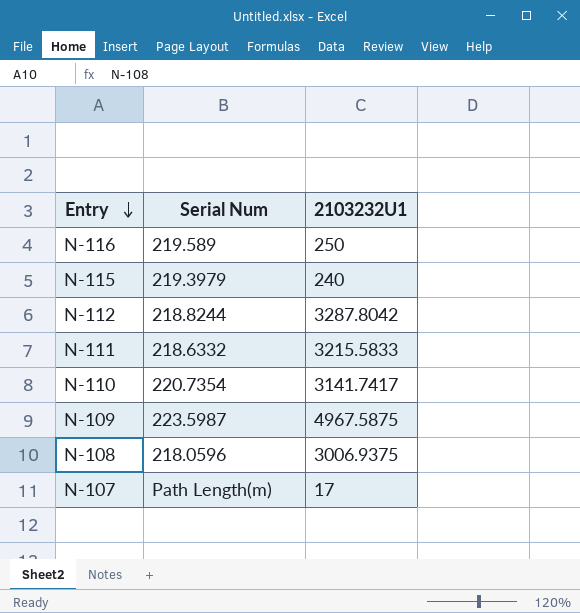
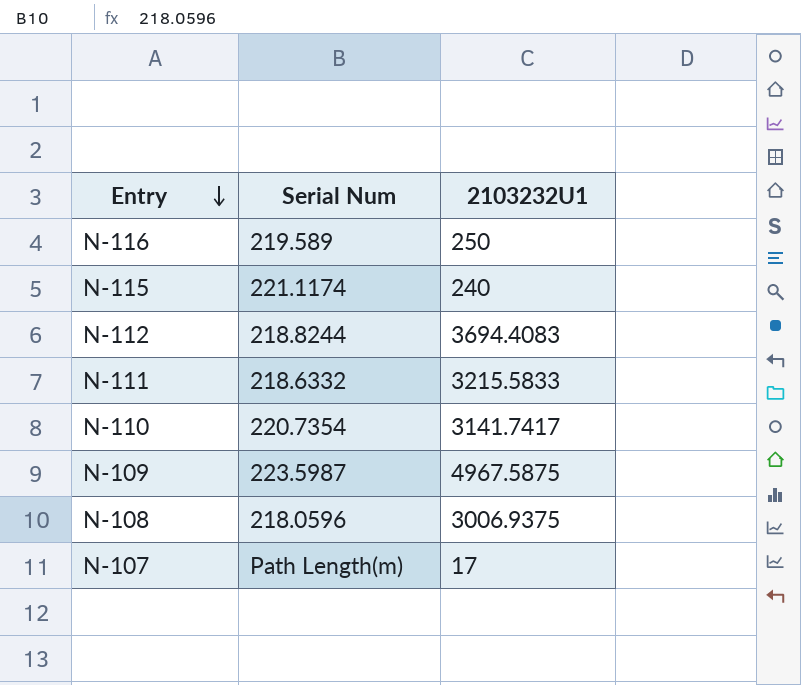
N-115 | Serial Num: 219.3979 -> 221.1174
N-112 | 2103232U1: 3287.8042 -> 3694.4083

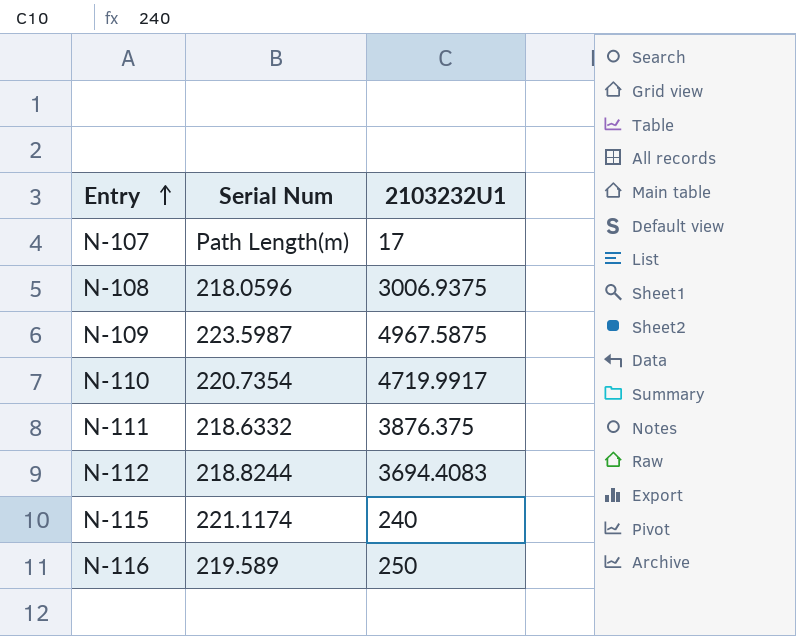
row order: Entry descending -> Entry ascending
N-110 | 2103232U1: 3141.7417 -> 4719.9917
N-111 | 2103232U1: 3215.5833 -> 3876.375

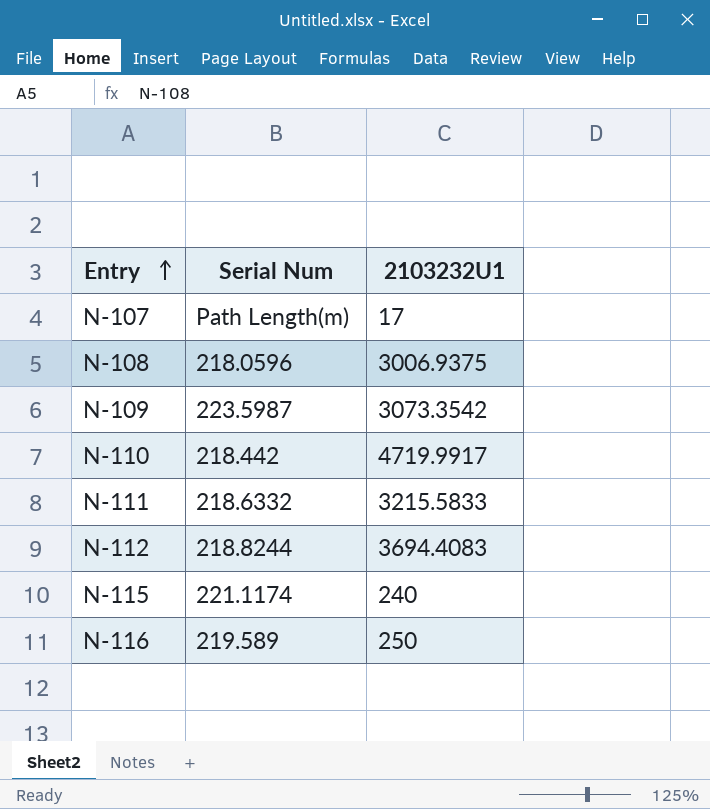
N-109 | 2103232U1: 4967.5875 -> 3073.3542
N-110 | Serial Num: 220.7354 -> 218.442
N-111 | 2103232U1: 3876.375 -> 3215.5833

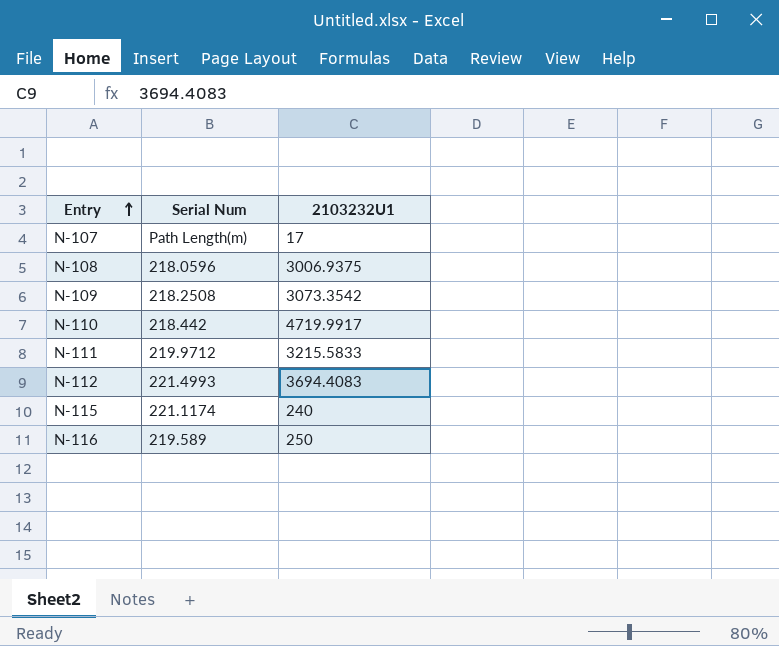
N-109 | Serial Num: 223.5987 -> 218.2508
N-111 | Serial Num: 218.6332 -> 219.9712
N-112 | Serial Num: 218.8244 -> 221.4993

